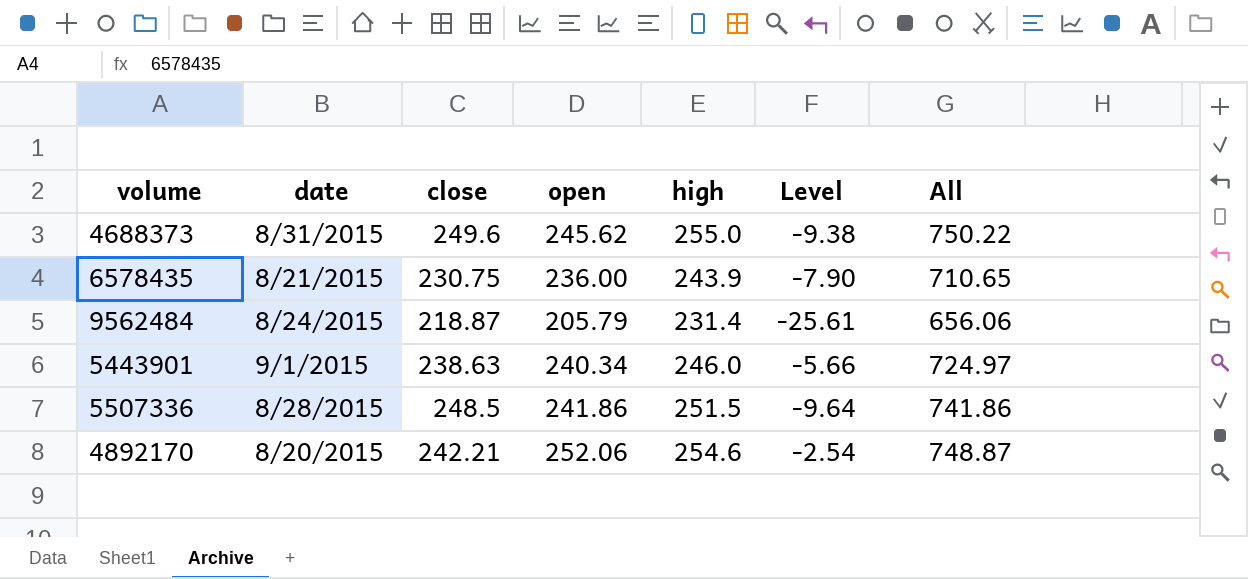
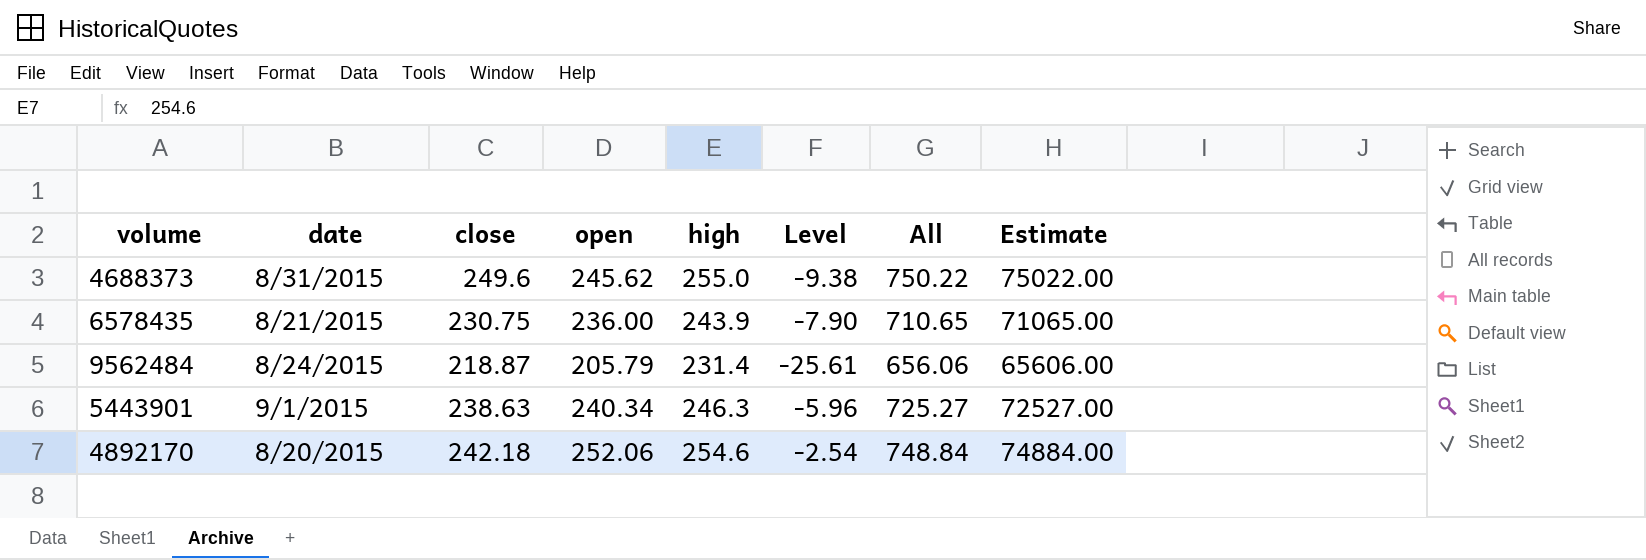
column Estimate | formula: none -> [All] * 100
row 5507336: 8/28/2015 | 248.5 | 241.86 | 251.5 | -9.64 | 741.86 -> none
5443901 | high: 246.0 -> 246.3
5443901 | Level: -5.66 -> -5.96
5443901 | All: 724.97 -> 725.27
4892170 | close: 242.21 -> 242.18
4892170 | All: 748.87 -> 748.84

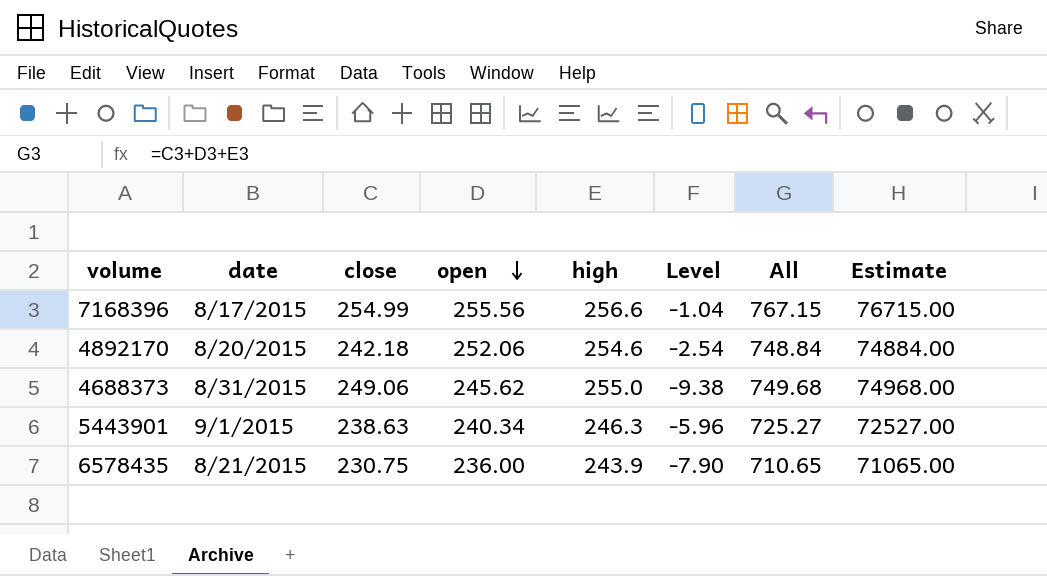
row order: none -> open descending
row 9562484: 8/24/2015 | 218.87 | 205.79 | 231.4 | -25.61 | 656.06 | 65606.00 -> none
row 7168396: none -> 8/17/2015 | 254.99 | 255.56 | 256.6 | -1.04 | 767.15 | 76715.00
4688373 | close: 249.6 -> 249.06
4688373 | All: 750.22 -> 749.68
4688373 | Estimate: 75022.00 -> 74968.00

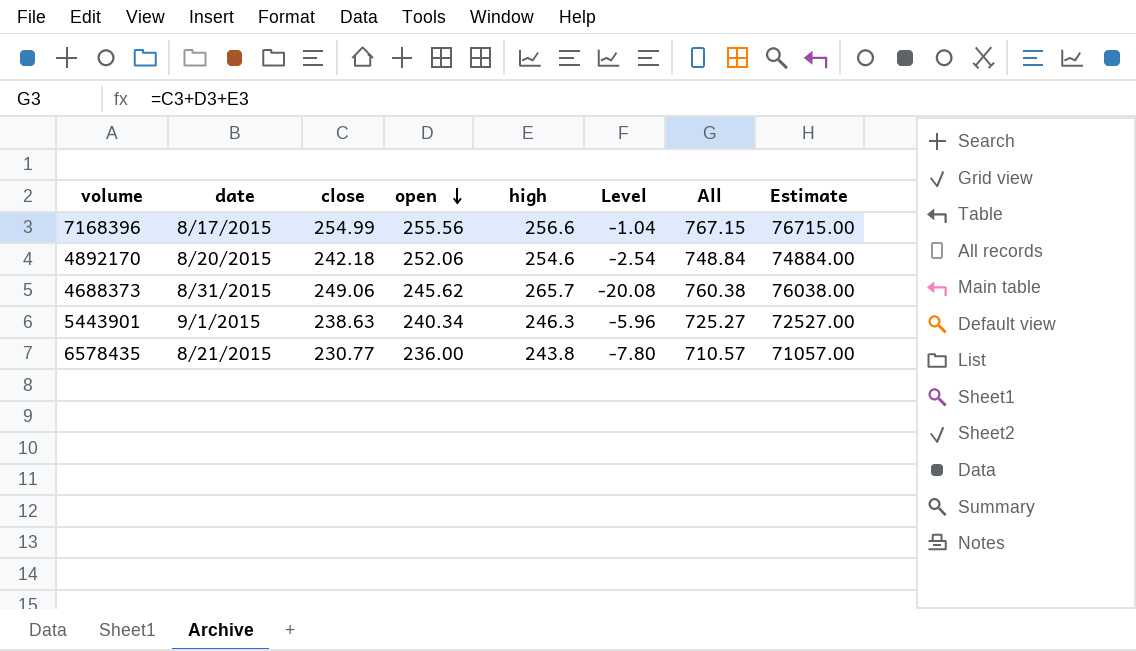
4688373 | high: 255.0 -> 265.7
4688373 | Level: -9.38 -> -20.08
4688373 | All: 749.68 -> 760.38
4688373 | Estimate: 74968.00 -> 76038.00
6578435 | close: 230.75 -> 230.77
6578435 | high: 243.9 -> 243.8
6578435 | Level: -7.90 -> -7.80
6578435 | All: 710.65 -> 710.57
6578435 | Estimate: 71065.00 -> 71057.00

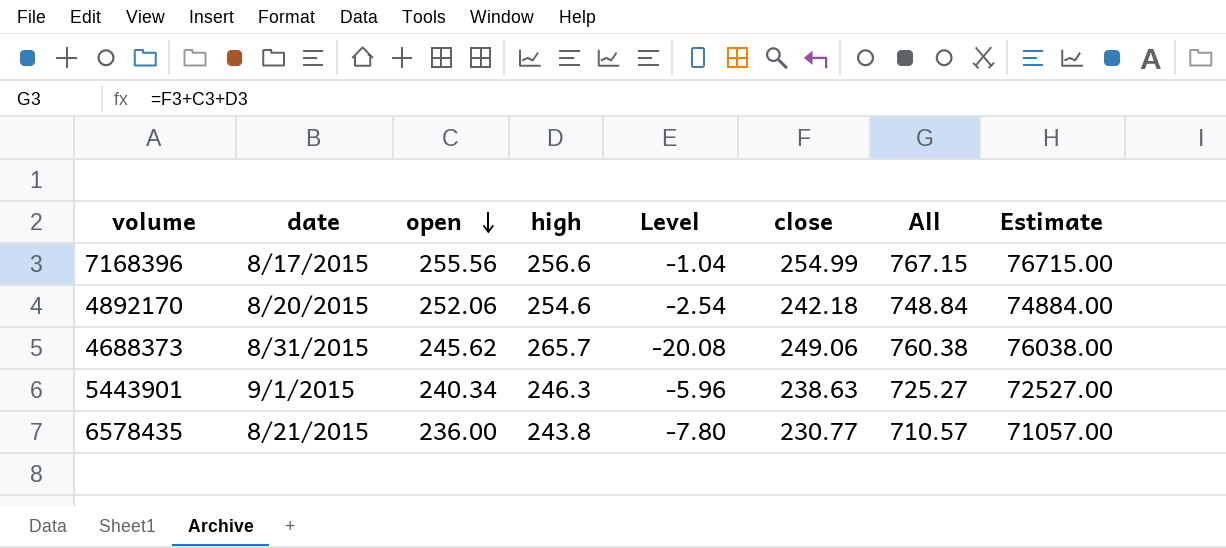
column close | position: 3 -> 6

